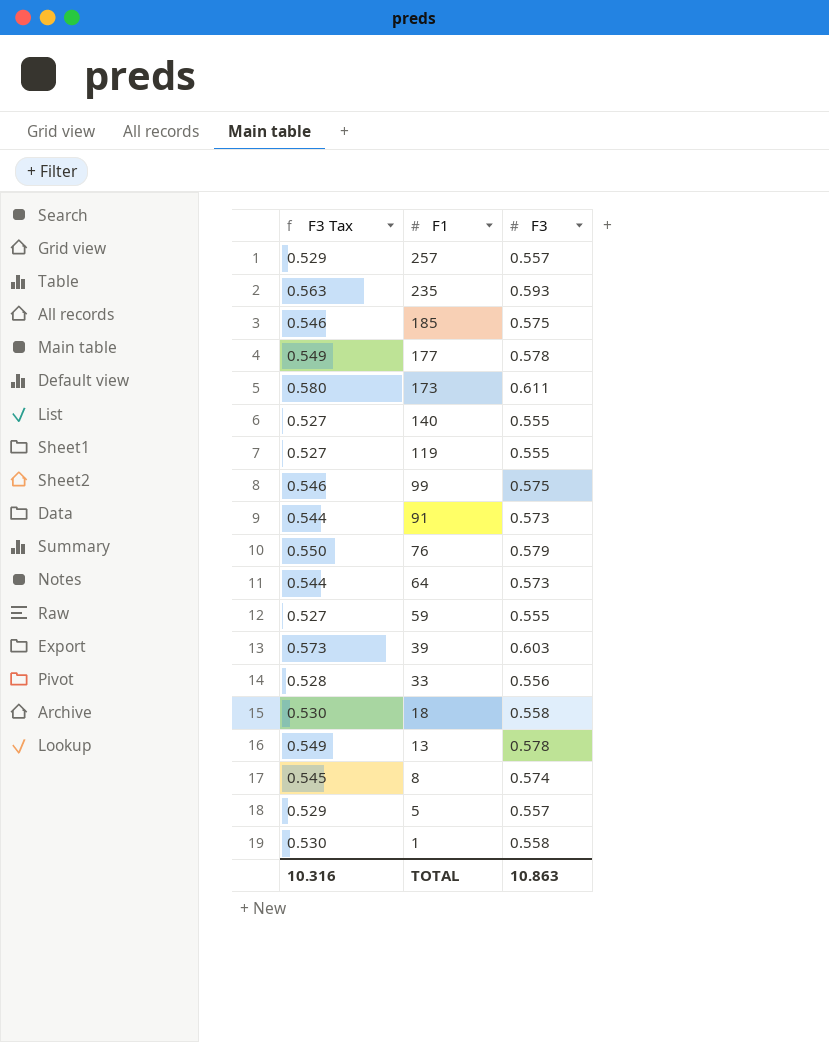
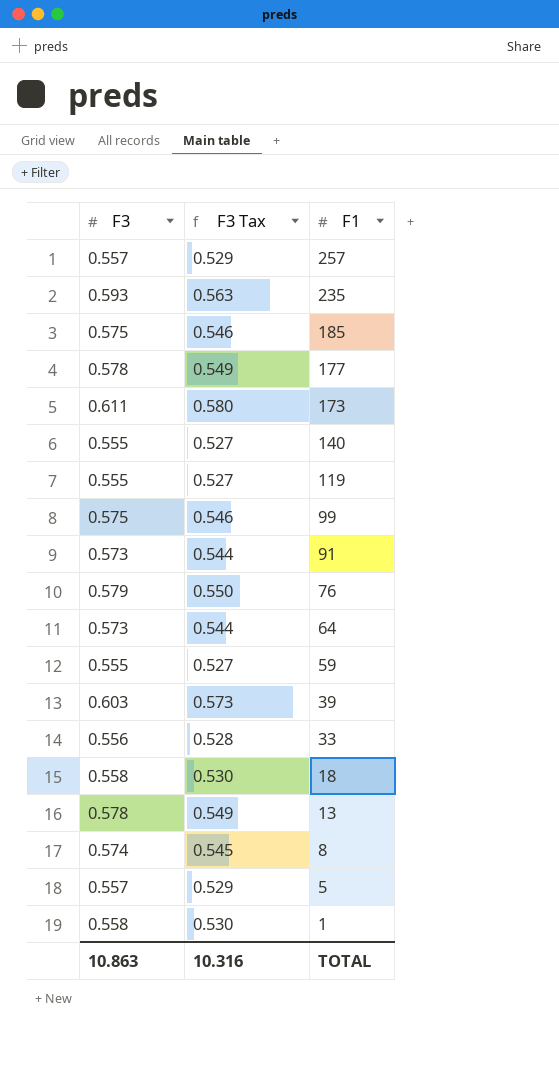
column F3 | position: 3 -> 1

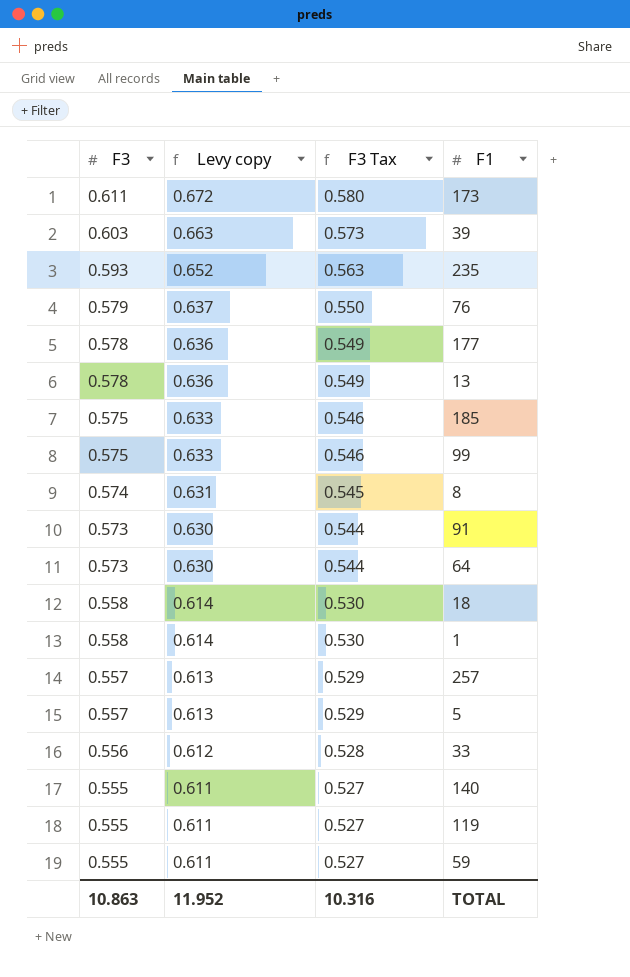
row order: F1 descending -> F3 descending
column Levy copy | formula: none -> [F3] * 1.1

